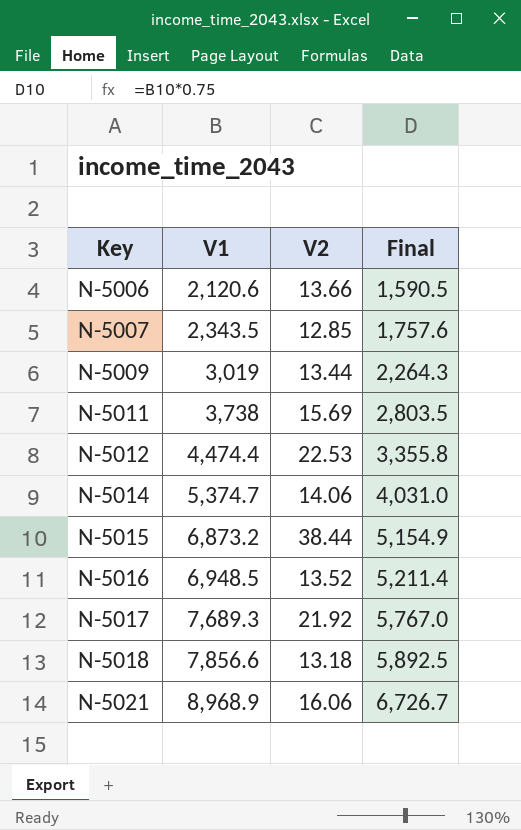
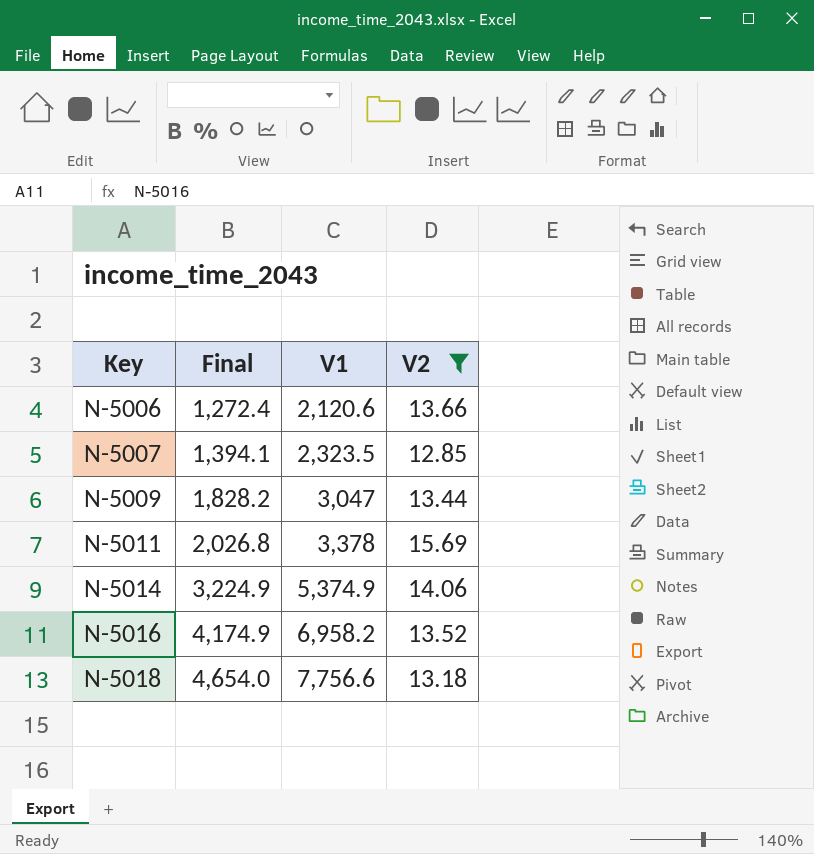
filter: none -> V2 <= 15.69
column Final | formula: [V1] * 0.75 -> [V1] * 0.6
column Final | position: 4 -> 2
N-5007 | V1: 2,343.5 -> 2,323.5
N-5009 | V1: 3,019 -> 3,047
N-5011 | V1: 3,738 -> 3,378
N-5014 | V1: 5,374.7 -> 5,374.9
N-5016 | V1: 6,948.5 -> 6,958.2
N-5018 | V1: 7,856.6 -> 7,756.6

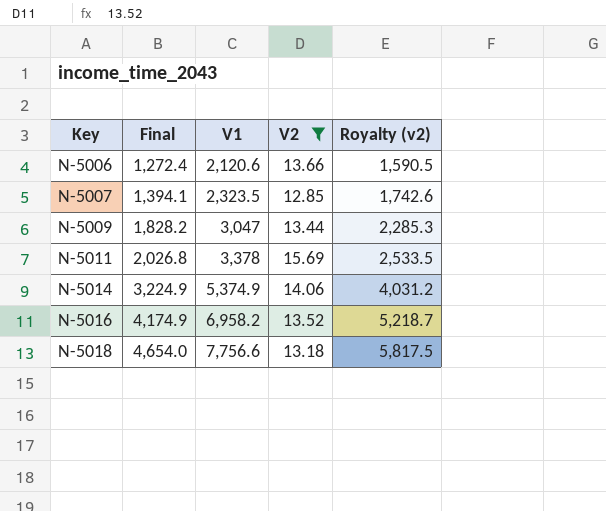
column Royalty (v2) | formula: none -> [V1] * 0.75

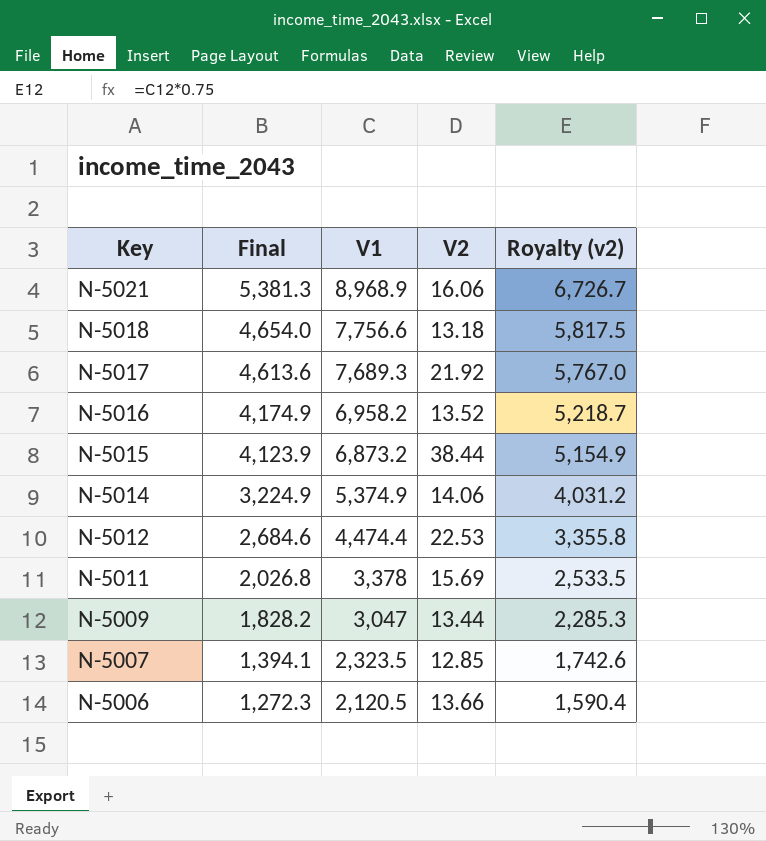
filter: V2 <= 15.69 -> none
row order: Key ascending -> Key descending
N-5006 | Final: 1,272.4 -> 1,272.3
N-5006 | V1: 2,120.6 -> 2,120.5
N-5006 | Royalty (v2): 1,590.5 -> 1,590.4

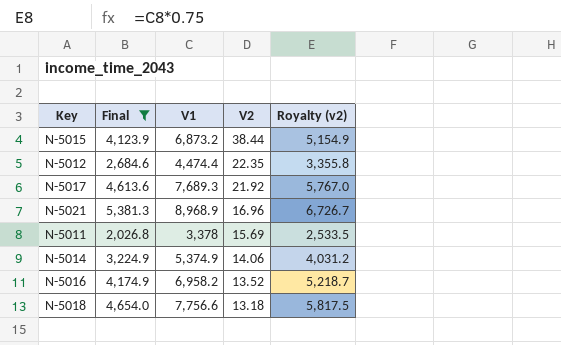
filter: none -> Final >= 2,026.8
row order: Key descending -> V2 descending
N-5012 | V2: 22.53 -> 22.35
N-5021 | V2: 16.06 -> 16.96

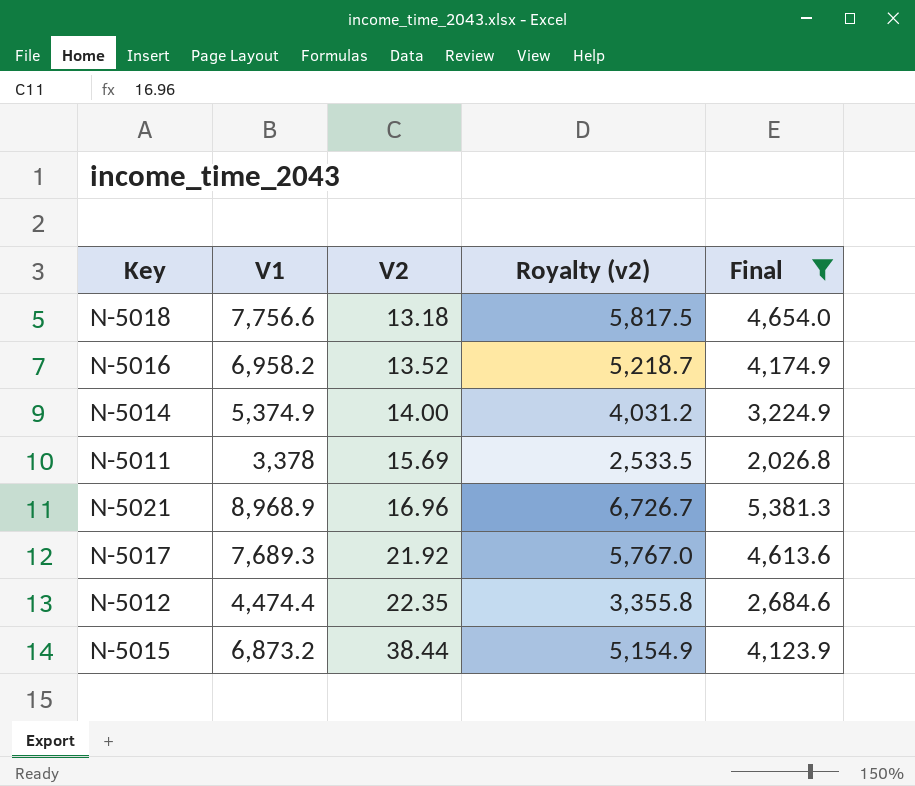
row order: V2 descending -> V2 ascending
column Final | position: 2 -> 5
N-5014 | V2: 14.06 -> 14.00

